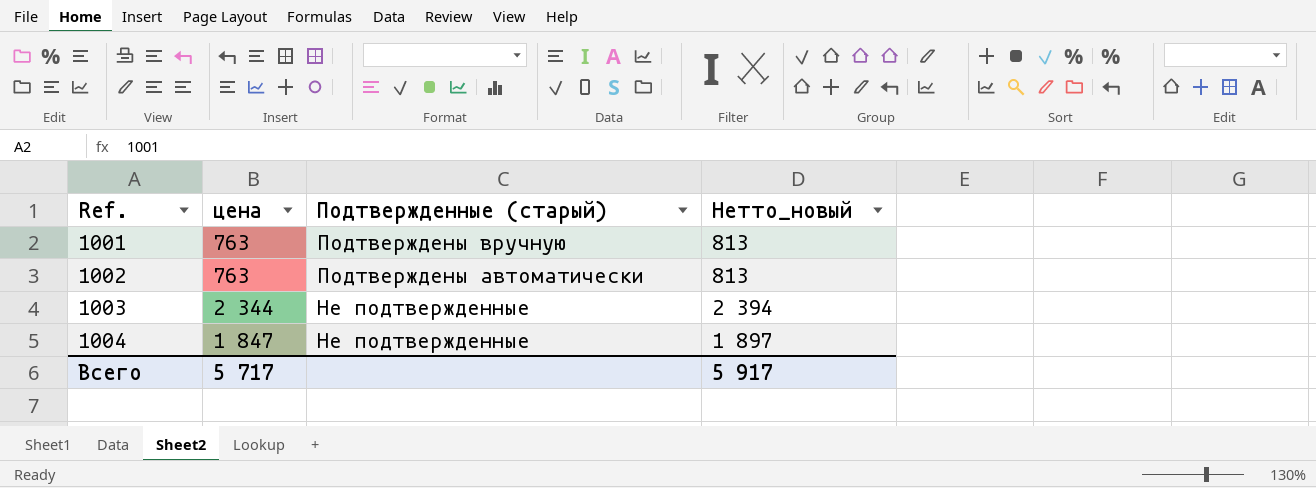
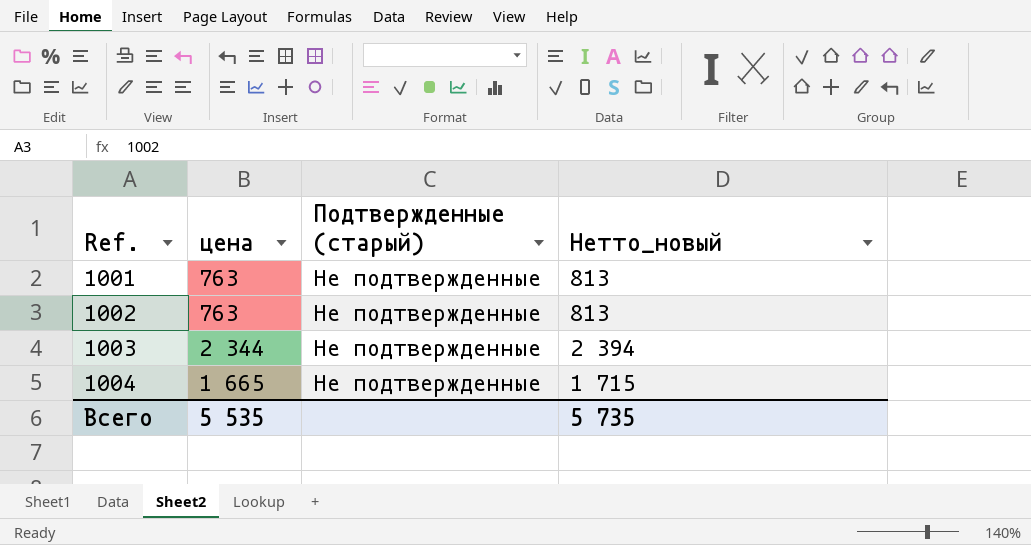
1001 | Подтвержденные (старый): Подтверждены вручную -> Не подтвержденные
1002 | Подтвержденные (старый): Подтверждены автоматически -> Не подтвержденные
1004 | цена: 1 847 -> 1 665
1004 | Нетто_новый: 1 897 -> 1 715
Всего | цена: 5 717 -> 5 535
Всего | Нетто_новый: 5 917 -> 5 735

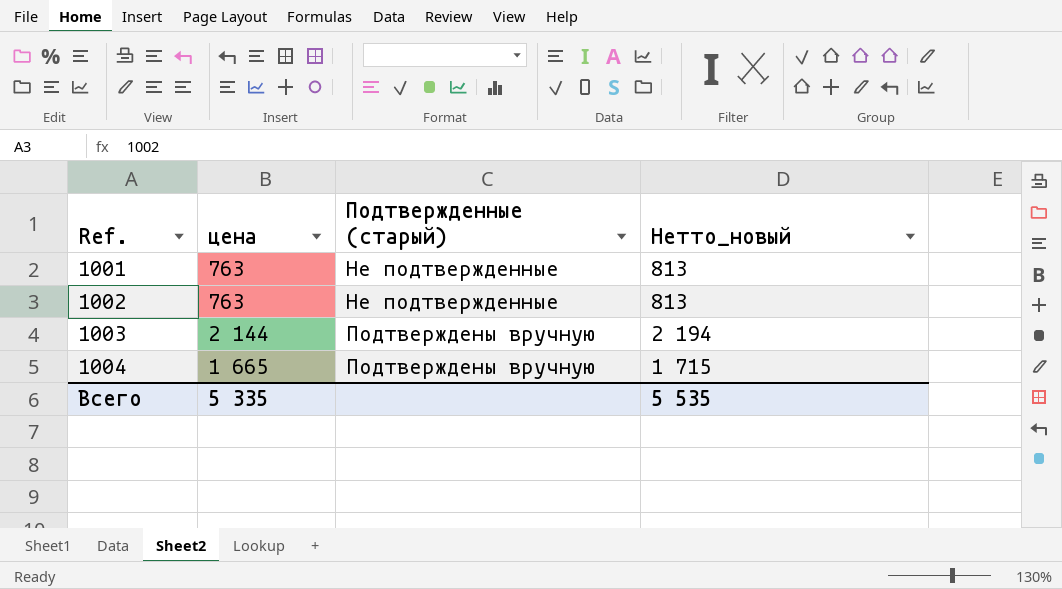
1003 | цена: 2 344 -> 2 144
1003 | Подтвержденные (старый): Не подтвержденные -> Подтверждены вручную
1003 | Нетто_новый: 2 394 -> 2 194
1004 | Подтвержденные (старый): Не подтвержденные -> Подтверждены вручную
Всего | цена: 5 535 -> 5 335
Всего | Нетто_новый: 5 735 -> 5 535

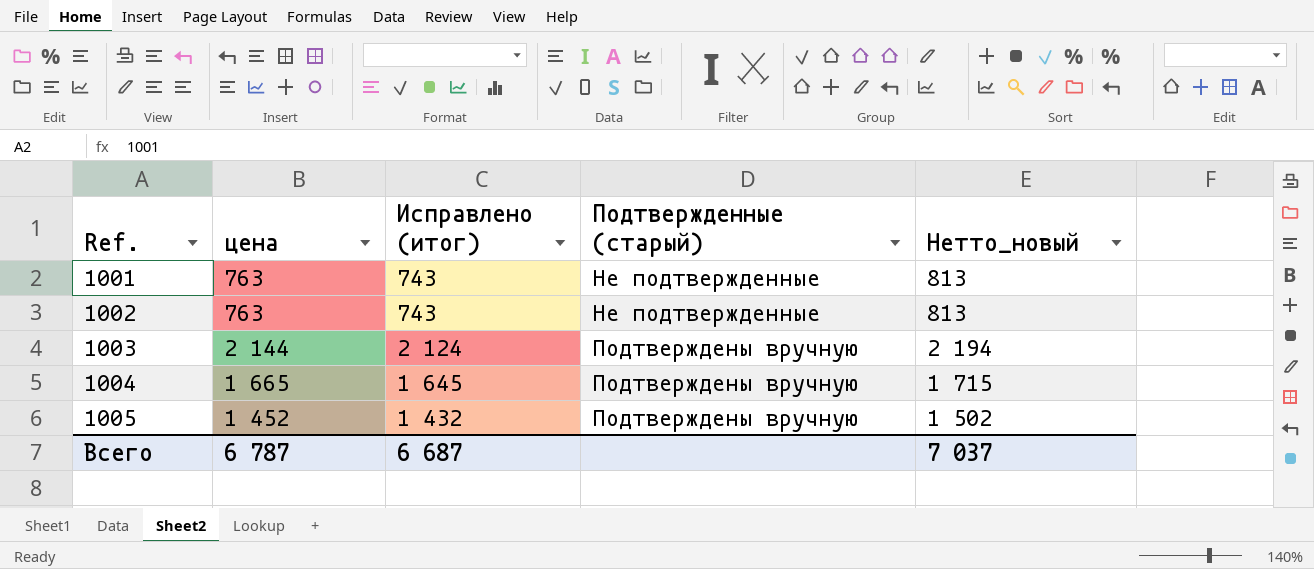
column Исправлено (итог) | formula: none -> [цена] - 20
row 1005: none -> 1 452 | 1 432 | Подтверждены вручную | 1 502
Всего | цена: 5 335 -> 6 787
Всего | Нетто_новый: 5 535 -> 7 037

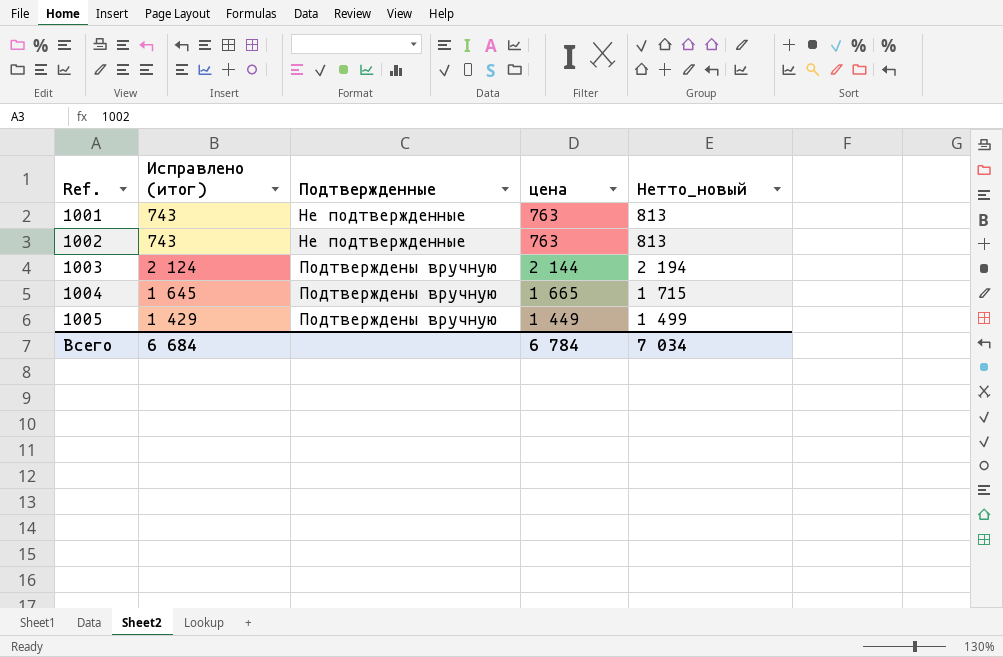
column name: Подтвержденные (старый) -> Подтвержденные
column цена | position: 2 -> 4
1005 | Исправлено (итог): 1 432 -> 1 429
1005 | цена: 1 452 -> 1 449
1005 | Нетто_новый: 1 502 -> 1 499
Всего | Исправлено (итог): 6 687 -> 6 684
Всего | цена: 6 787 -> 6 784
Всего | Нетто_новый: 7 037 -> 7 034

